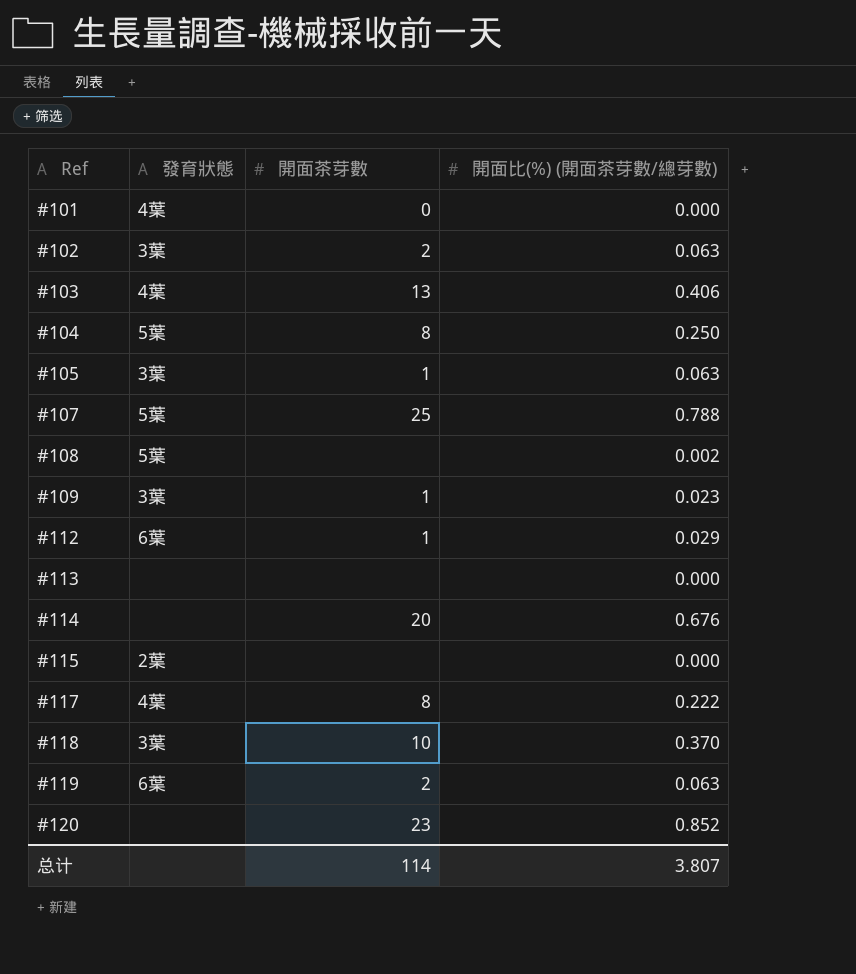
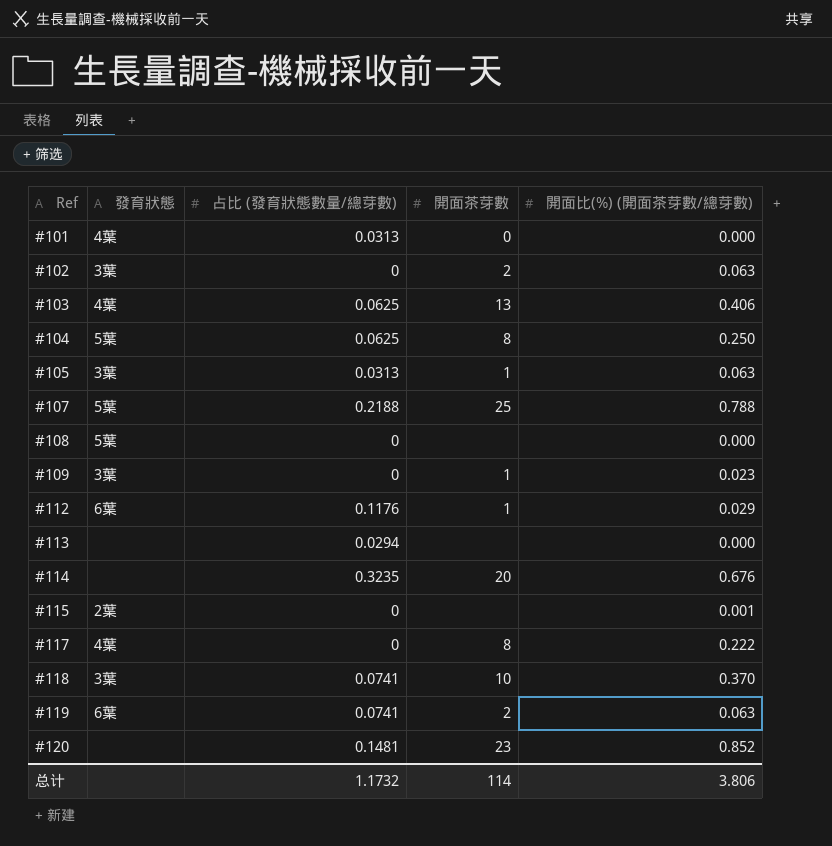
column 占比 (發育狀態數量/總芽數) | position: none -> 3
#108 | 開面比(%) (開面茶芽數/總芽數): 0.002 -> 0.000
#115 | 開面比(%) (開面茶芽數/總芽數): 0.000 -> 0.001
总计 | 開面比(%) (開面茶芽數/總芽數): 3.807 -> 3.806

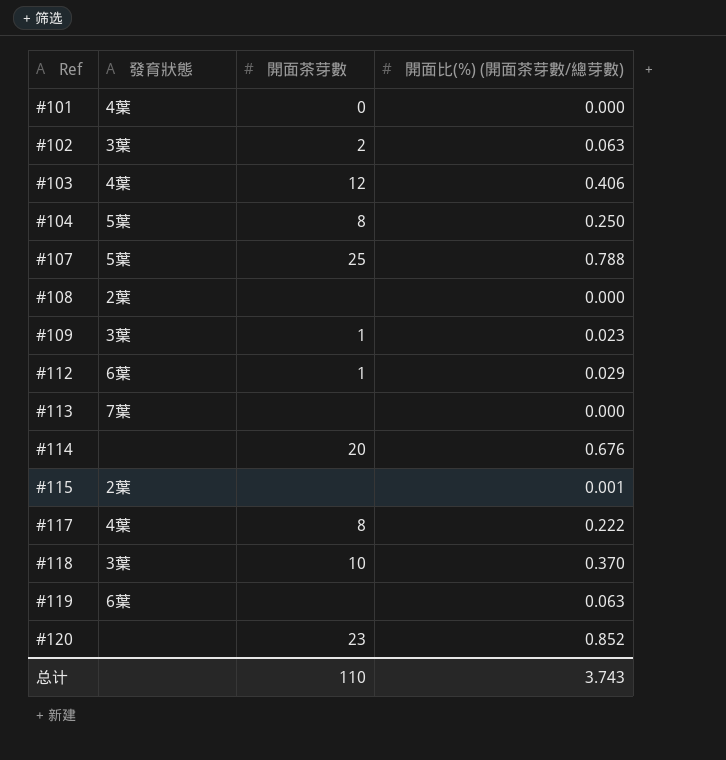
column 占比 (發育狀態數量/總芽數) | position: 3 -> none
row #105: 3葉 | 0.0313 | 1 | 0.063 -> none
#103 | 開面茶芽數: 13 -> 12
#108 | 發育狀態: 5葉 -> 2葉
#113 | 發育狀態: none -> 7葉
#119 | 開面茶芽數: 2 -> none
总计 | 開面茶芽數: 114 -> 110
总计 | 開面比(%) (開面茶芽數/總芽數): 3.806 -> 3.743

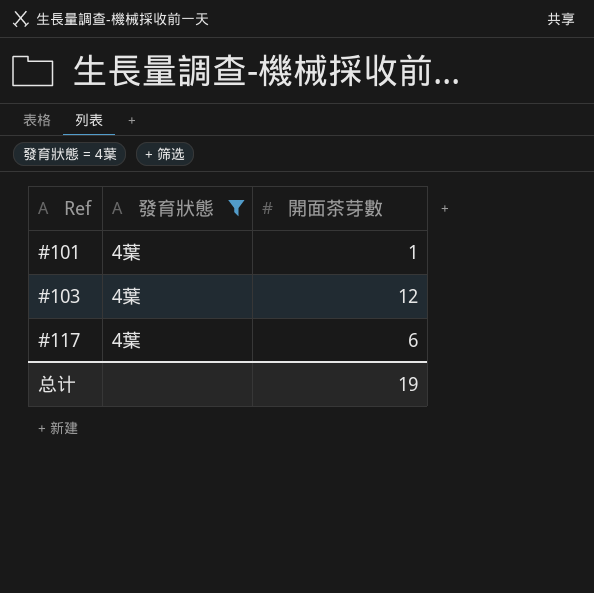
filter: none -> 發育狀態 = 4葉
column 開面比(%) (開面茶芽數/總芽數) | position: 4 -> none
#101 | 開面茶芽數: 0 -> 1
#117 | 開面茶芽數: 8 -> 6
总计 | 開面茶芽數: 110 -> 19

